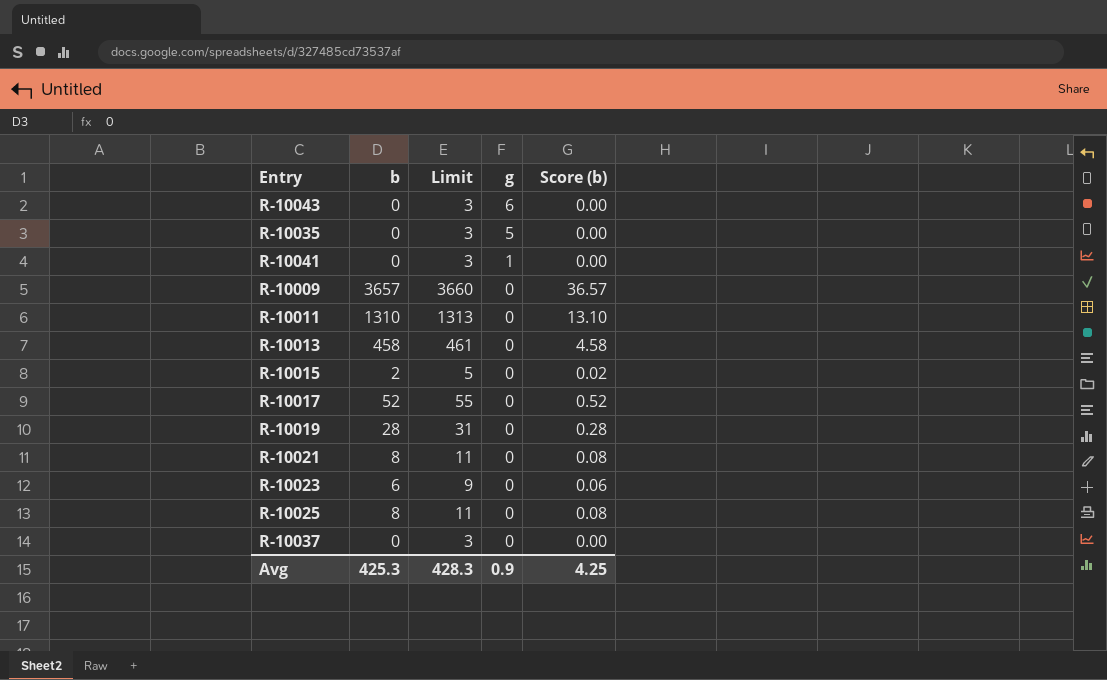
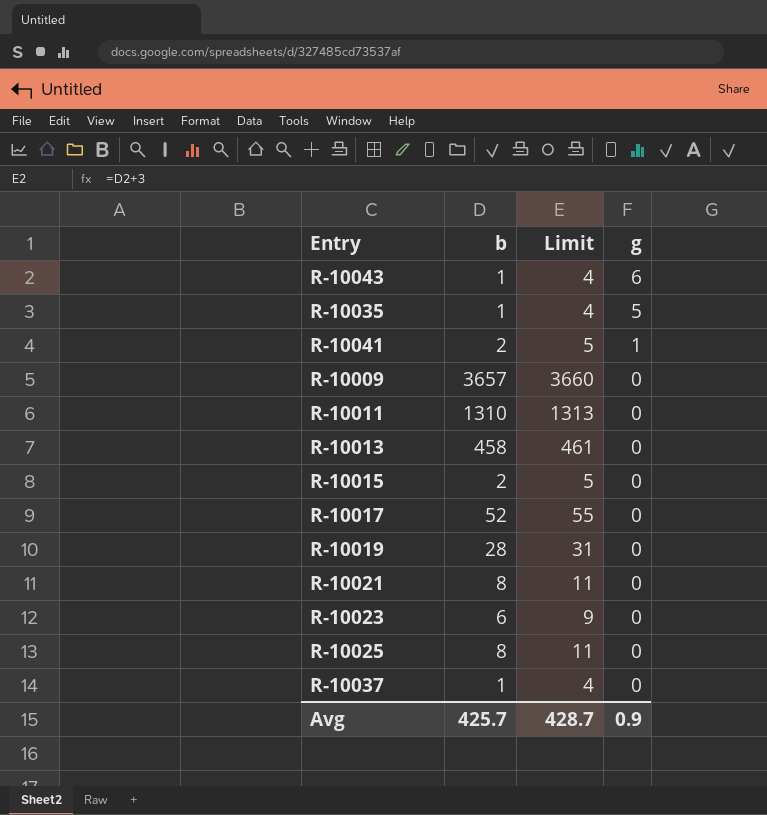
column Score (b) | formula: [b] * 0.01 -> none
R-10043 | b: 0 -> 1
R-10043 | Limit: 3 -> 4
R-10035 | b: 0 -> 1
R-10035 | Limit: 3 -> 4
R-10041 | b: 0 -> 2
R-10041 | Limit: 3 -> 5
R-10037 | b: 0 -> 1
R-10037 | Limit: 3 -> 4
Avg | b: 425.3 -> 425.7
Avg | Limit: 428.3 -> 428.7

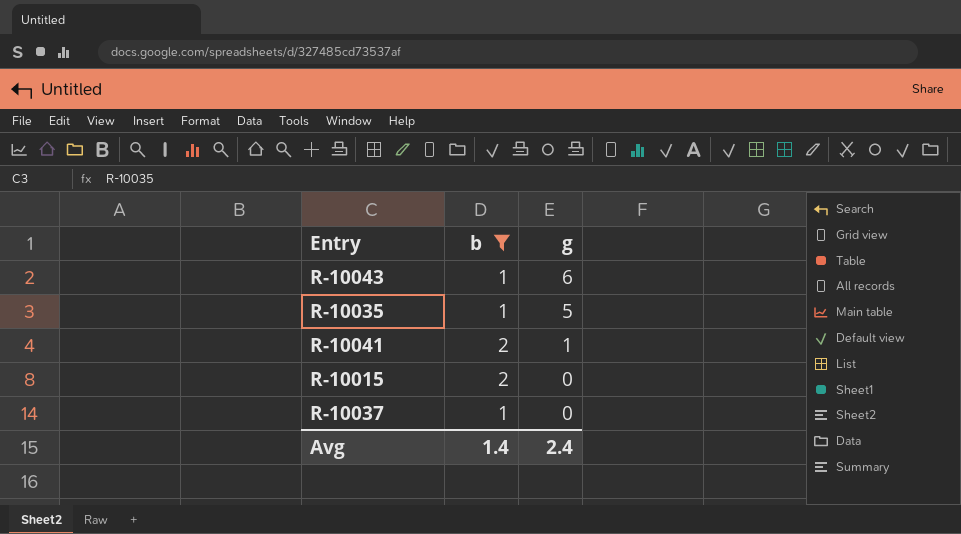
filter: none -> b <= 2
column Limit | formula: [b] + 3 -> none
Avg | b: 425.7 -> 1.4
Avg | g: 0.9 -> 2.4

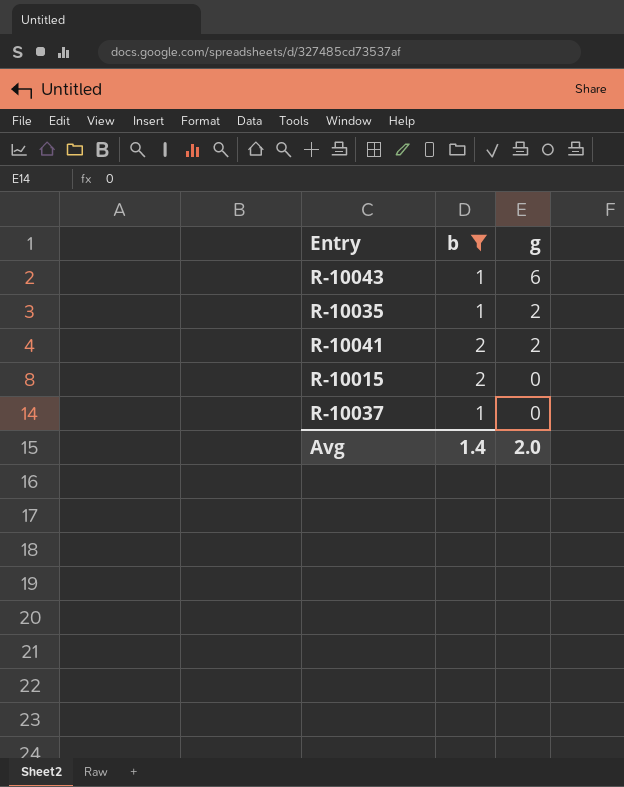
R-10035 | g: 5 -> 2
R-10041 | g: 1 -> 2
Avg | g: 2.4 -> 2.0

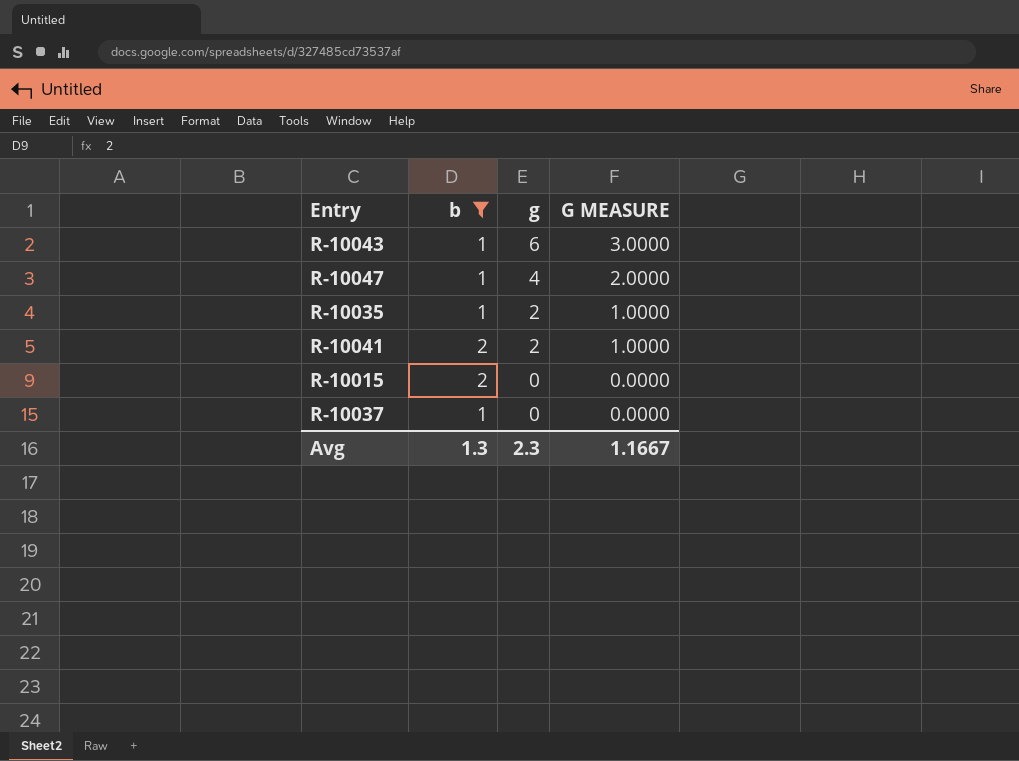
column G MEASURE | formula: none -> [g] * 0.5
row R-10047: none -> 1 | 4 | 2.0000
Avg | b: 1.4 -> 1.3
Avg | g: 2.0 -> 2.3

